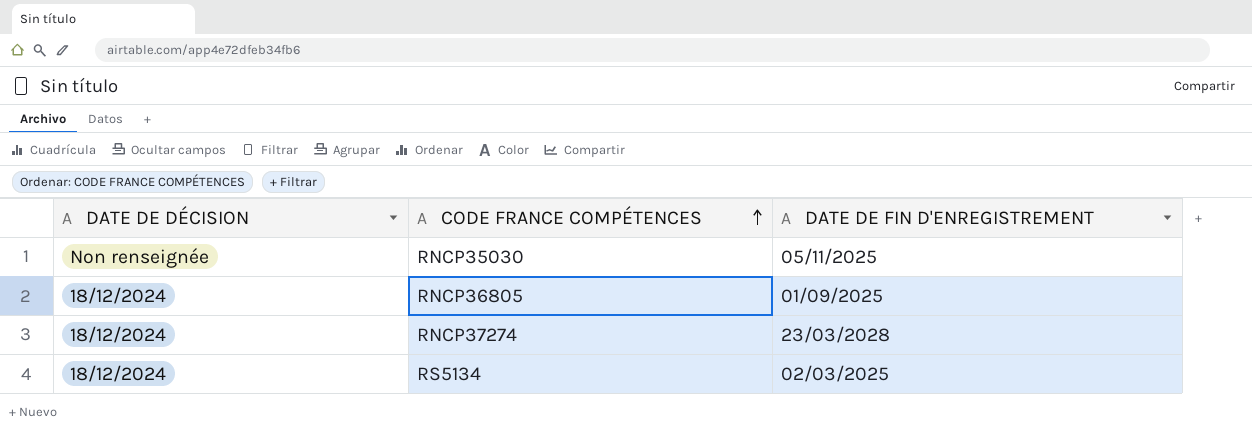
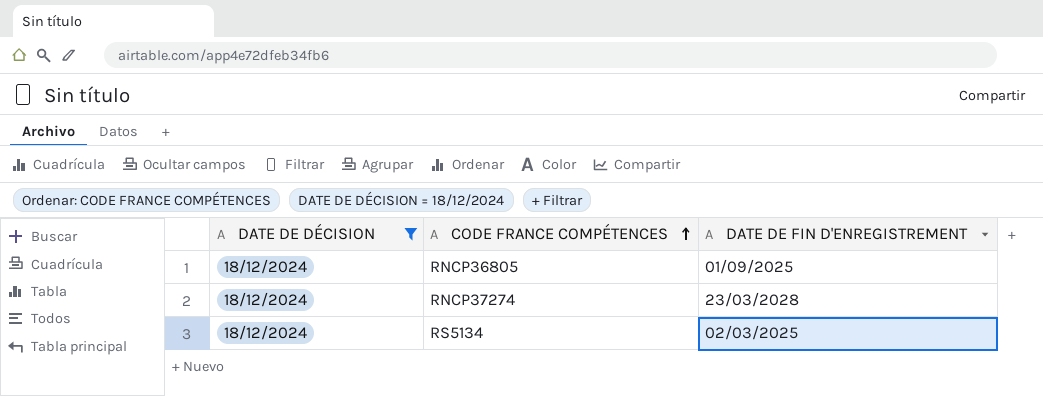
filter: none -> DATE DE DÉCISION = 18/12/2024

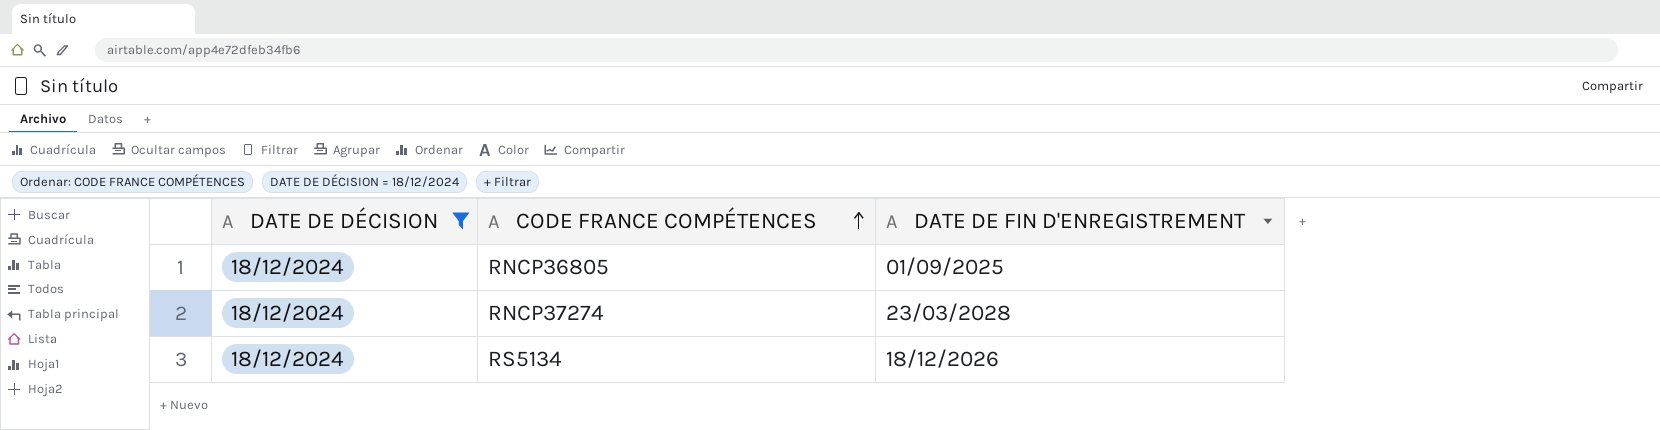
RS5134 | DATE DE FIN D'ENREGISTREMENT: 02/03/2025 -> 18/12/2026

